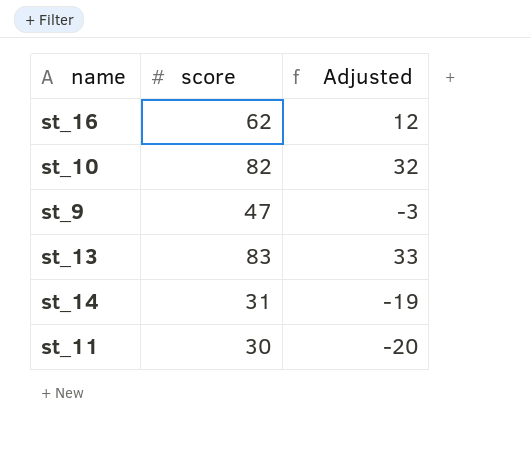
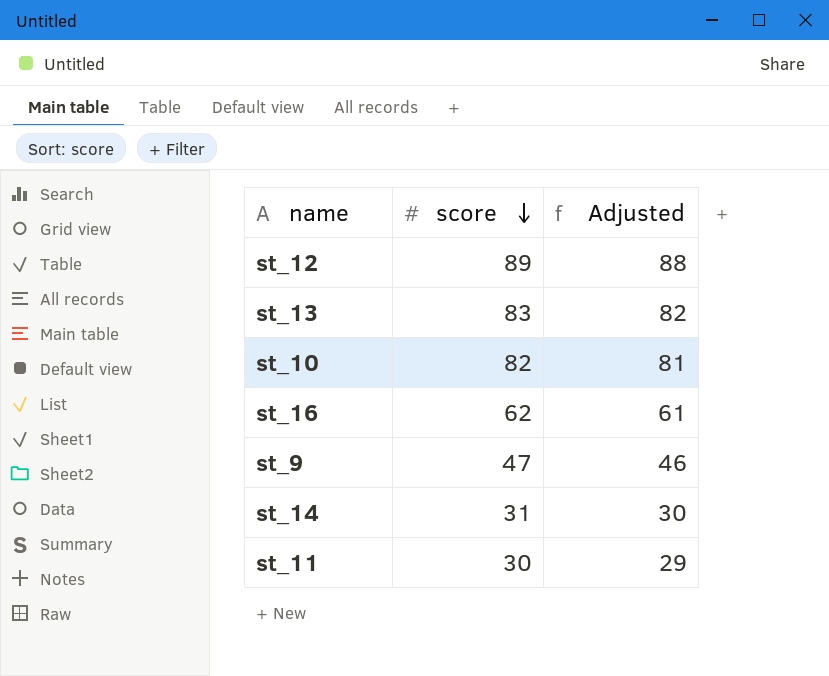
row order: none -> score descending
column Adjusted | formula: [score] - 50 -> [score] - 1
row st_12: none -> 89 | 88

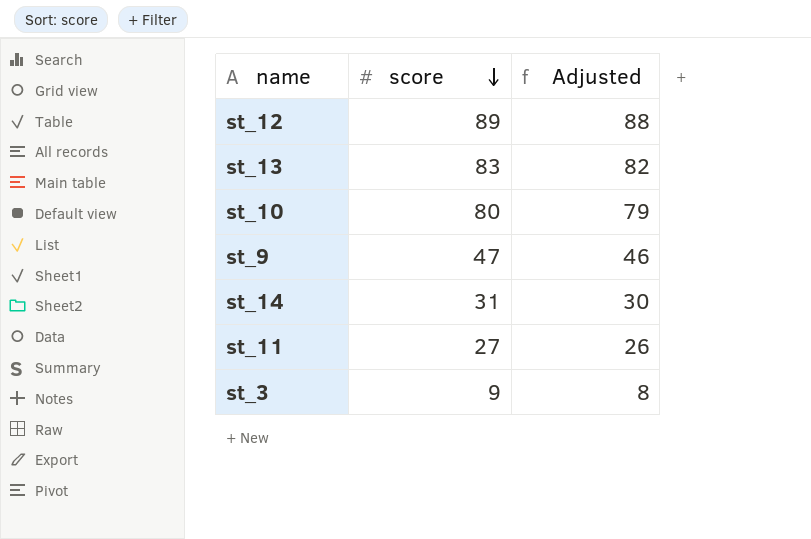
row st_16: 62 | 61 -> none
st_10 | score: 82 -> 80
st_10 | Adjusted: 81 -> 79
st_11 | score: 30 -> 27
st_11 | Adjusted: 29 -> 26
row st_3: none -> 9 | 8

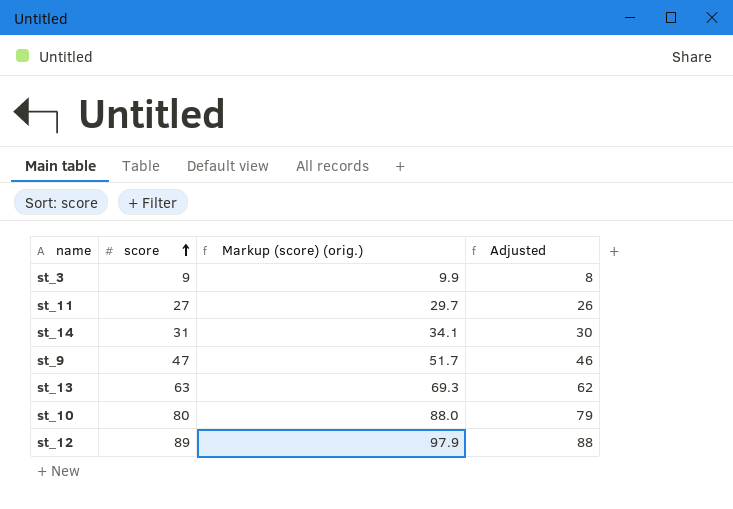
row order: score descending -> score ascending
column Markup (score) (orig.) | formula: none -> [score] * 1.1
st_13 | score: 83 -> 63
st_13 | Adjusted: 82 -> 62

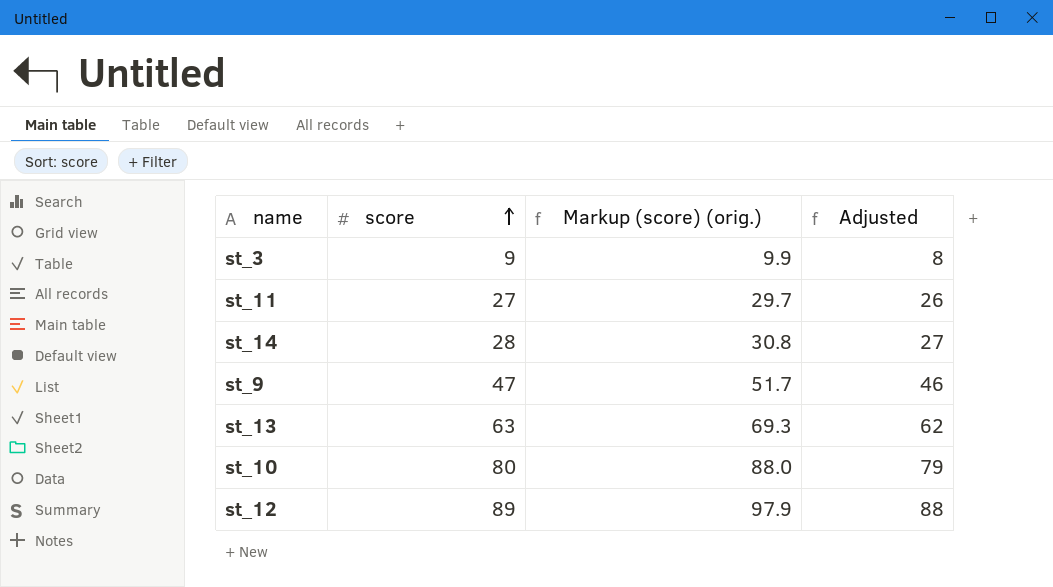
st_14 | score: 31 -> 28
st_14 | Markup (score) (orig.): 34.1 -> 30.8
st_14 | Adjusted: 30 -> 27

